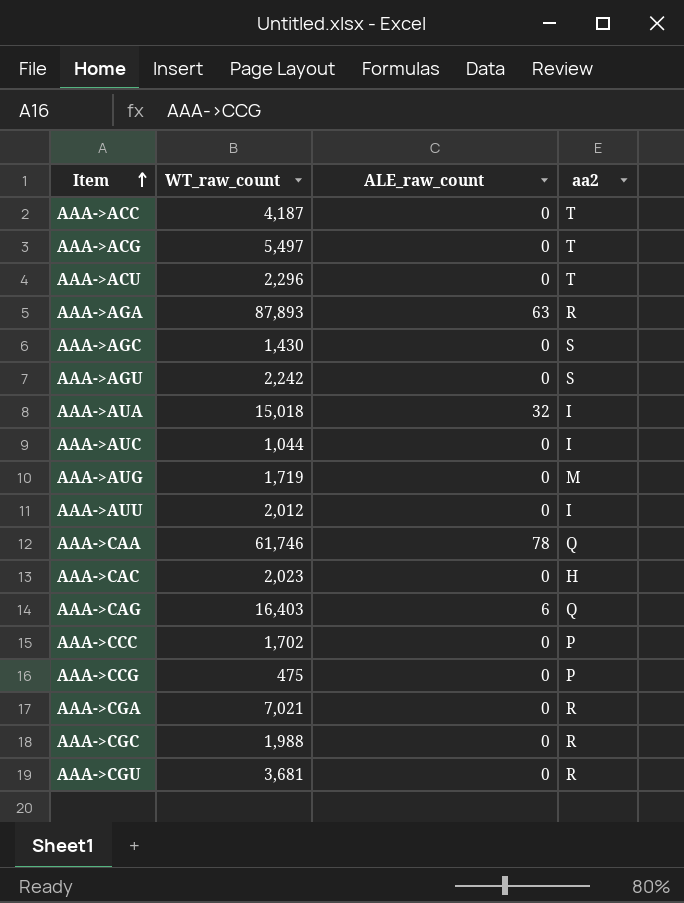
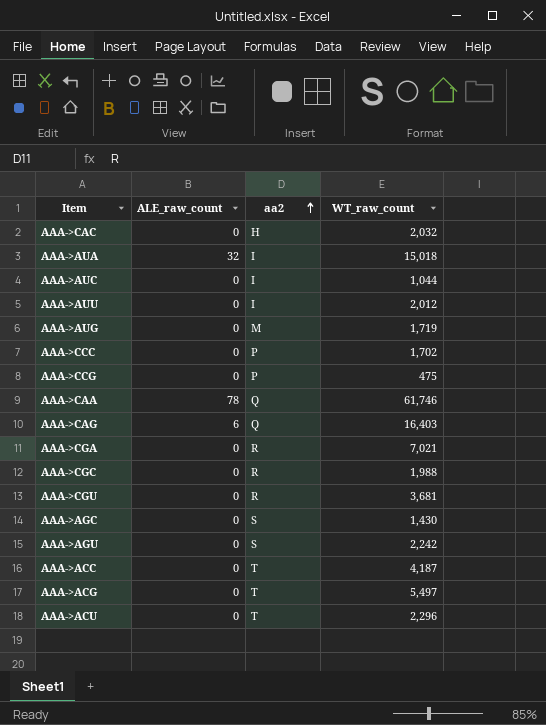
row order: Item ascending -> aa2 ascending
column WT_raw_count | position: 2 -> 4
row AAA->AGA: 87,893 | 63 | R -> none
AAA->CAC | WT_raw_count: 2,023 -> 2,032

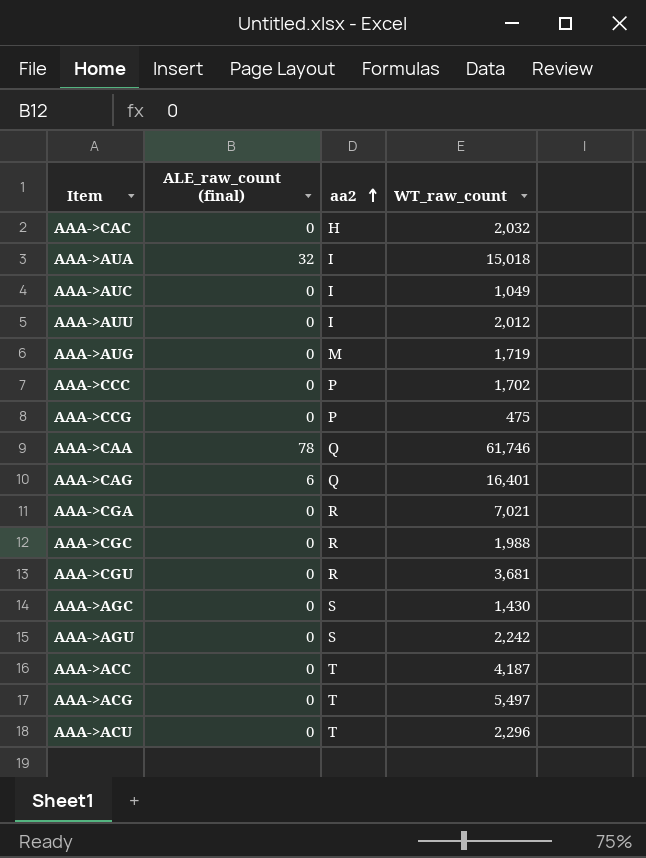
column name: ALE_raw_count -> ALE_raw_count (final)
AAA->AUC | WT_raw_count: 1,044 -> 1,049
AAA->CAG | WT_raw_count: 16,403 -> 16,401

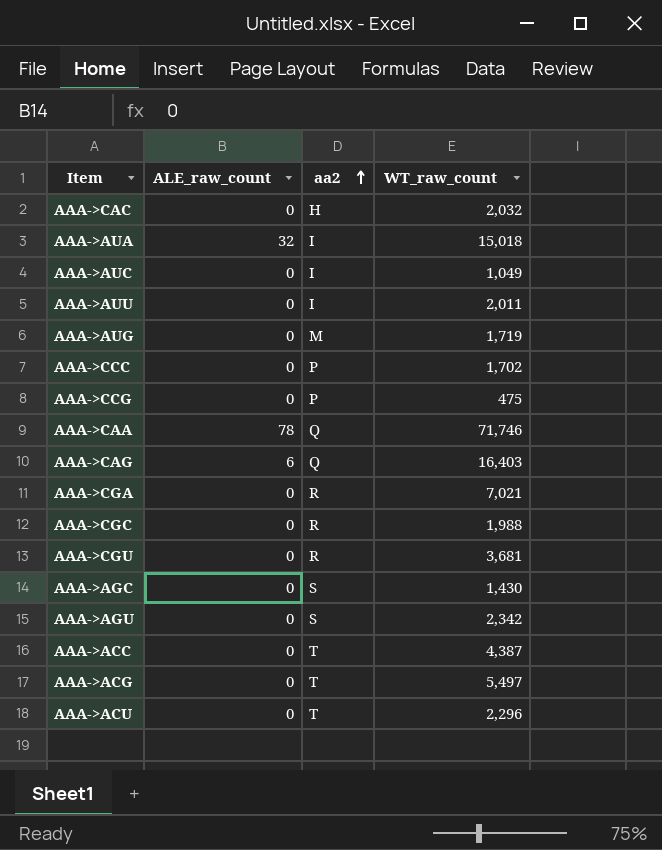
column name: ALE_raw_count (final) -> ALE_raw_count
AAA->AUU | WT_raw_count: 2,012 -> 2,011
AAA->CAA | WT_raw_count: 61,746 -> 71,746
AAA->CAG | WT_raw_count: 16,401 -> 16,403
AAA->AGU | WT_raw_count: 2,242 -> 2,342
AAA->ACC | WT_raw_count: 4,187 -> 4,387

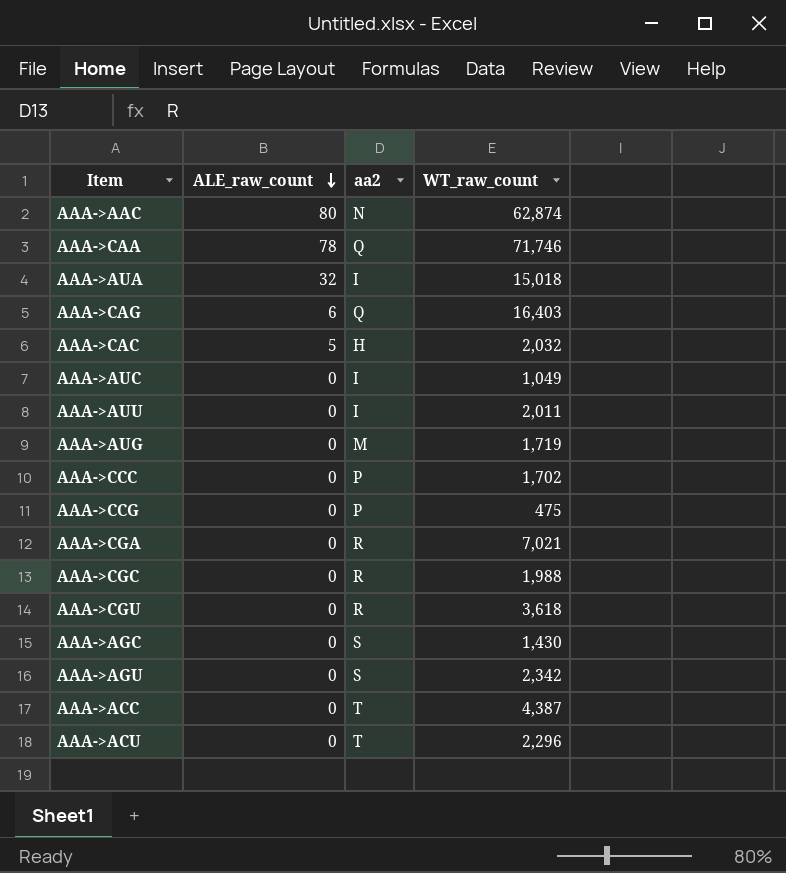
row order: aa2 ascending -> ALE_raw_count descending
row AAA->ACG: 0 | T | 5,497 -> none
row AAA->AAC: none -> 80 | N | 62,874
AAA->CAC | ALE_raw_count: 0 -> 5
AAA->CGU | WT_raw_count: 3,681 -> 3,618

